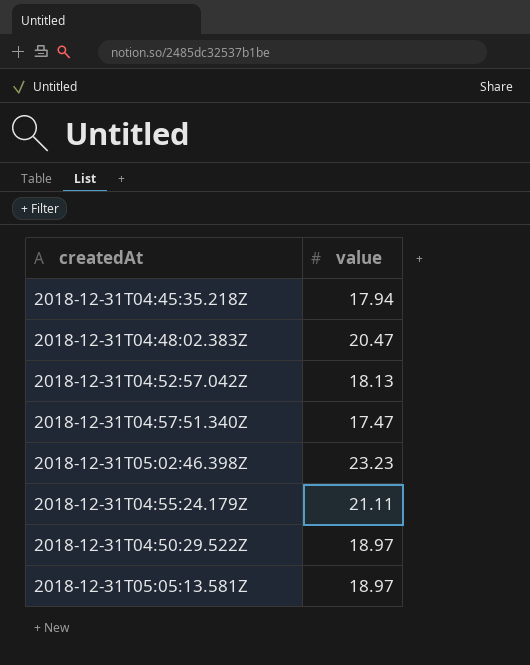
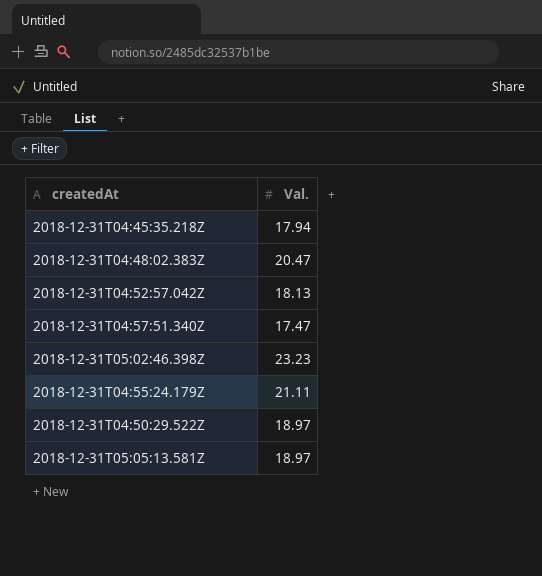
column name: value -> Val.

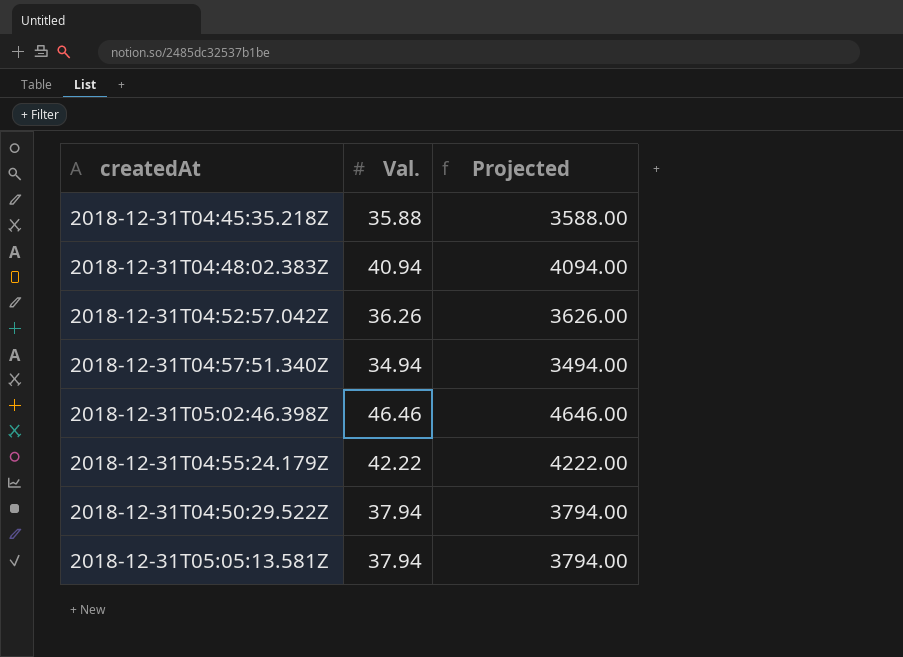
column Projected | formula: none -> [Val.] * 100
2018-12-31T04:45:35.218Z | Val.: 17.94 -> 35.88
2018-12-31T04:48:02.383Z | Val.: 20.47 -> 40.94
2018-12-31T04:52:57.042Z | Val.: 18.13 -> 36.26
2018-12-31T04:57:51.340Z | Val.: 17.47 -> 34.94
2018-12-31T05:02:46.398Z | Val.: 23.23 -> 46.46
2018-12-31T04:55:24.179Z | Val.: 21.11 -> 42.22
2018-12-31T04:50:29.522Z | Val.: 18.97 -> 37.94
2018-12-31T05:05:13.581Z | Val.: 18.97 -> 37.94

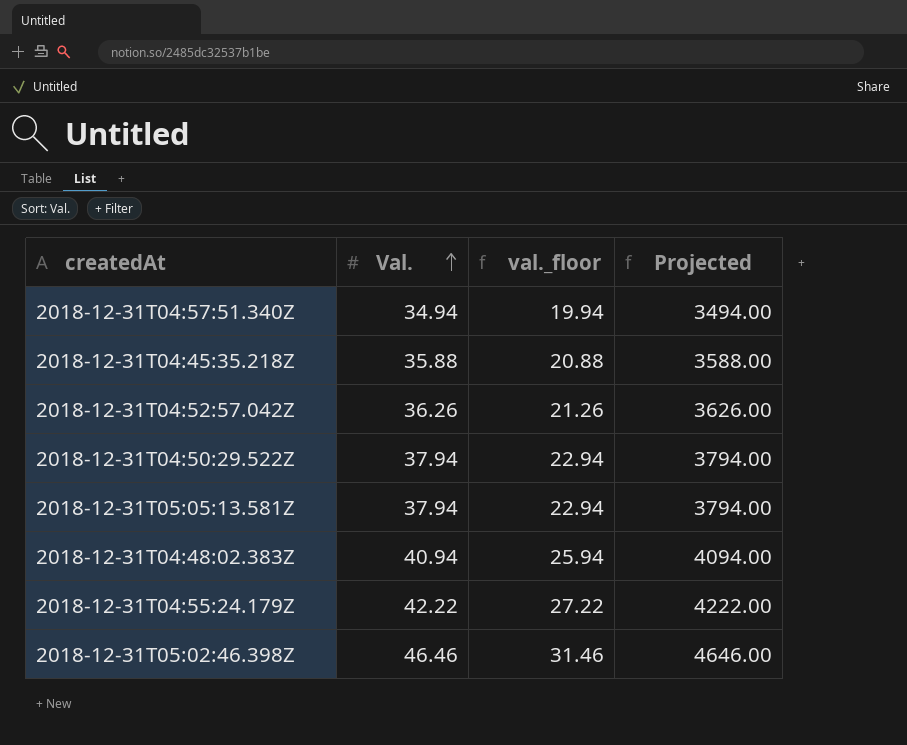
row order: none -> Val. ascending
column val._floor | formula: none -> [Val.] - 15

